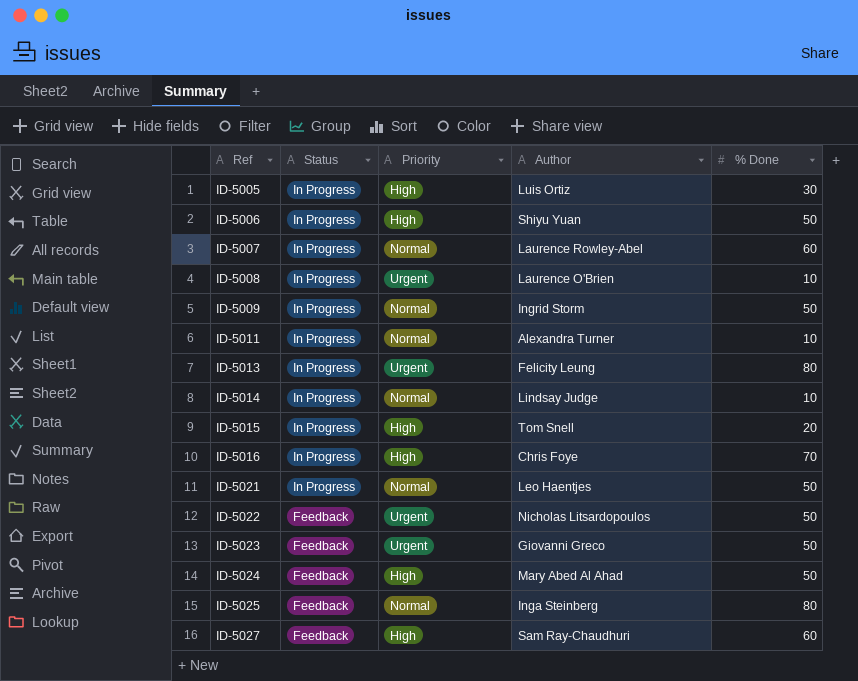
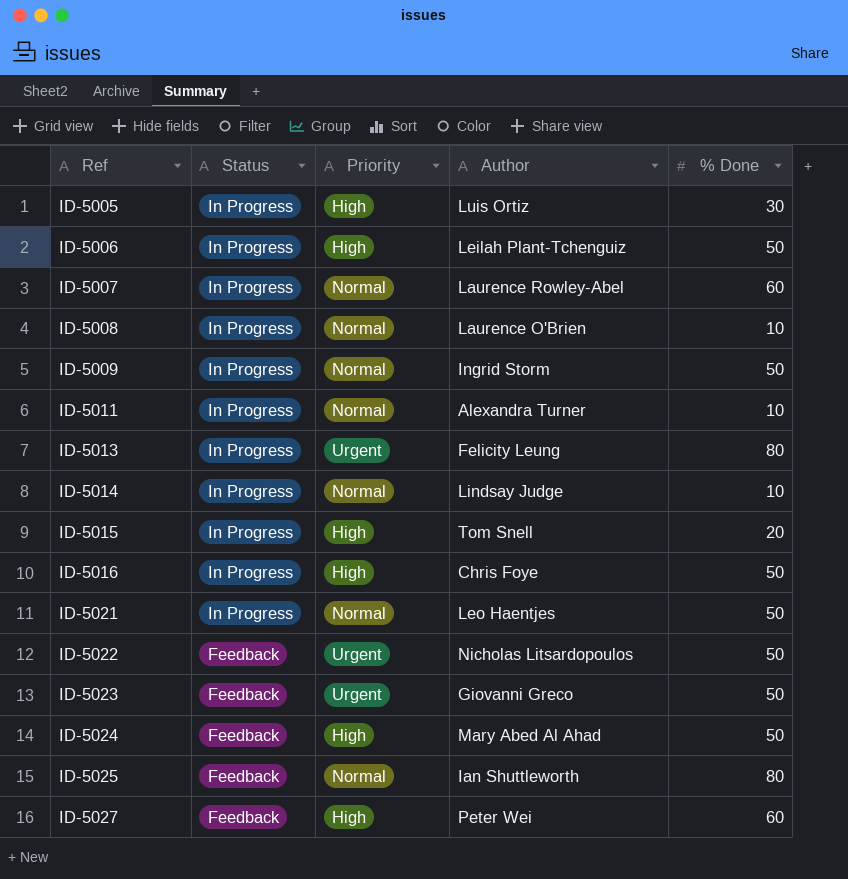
ID-5006 | Author: Shiyu Yuan -> Leilah Plant-Tchenguiz
ID-5008 | Priority: Urgent -> Normal
ID-5016 | % Done: 70 -> 50
ID-5025 | Author: Inga Steinberg -> Ian Shuttleworth
ID-5027 | Author: Sam Ray-Chaudhuri -> Peter Wei

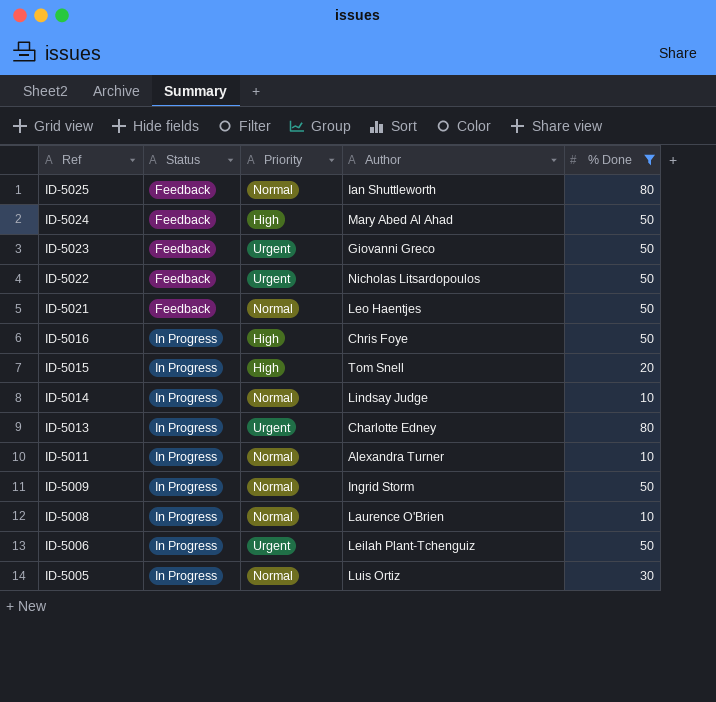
filter: none -> % Done != 60
row order: Ref ascending -> Ref descending
ID-5021 | Status: In Progress -> Feedback
ID-5013 | Author: Felicity Leung -> Charlotte Edney
ID-5006 | Priority: High -> Urgent
ID-5005 | Priority: High -> Normal

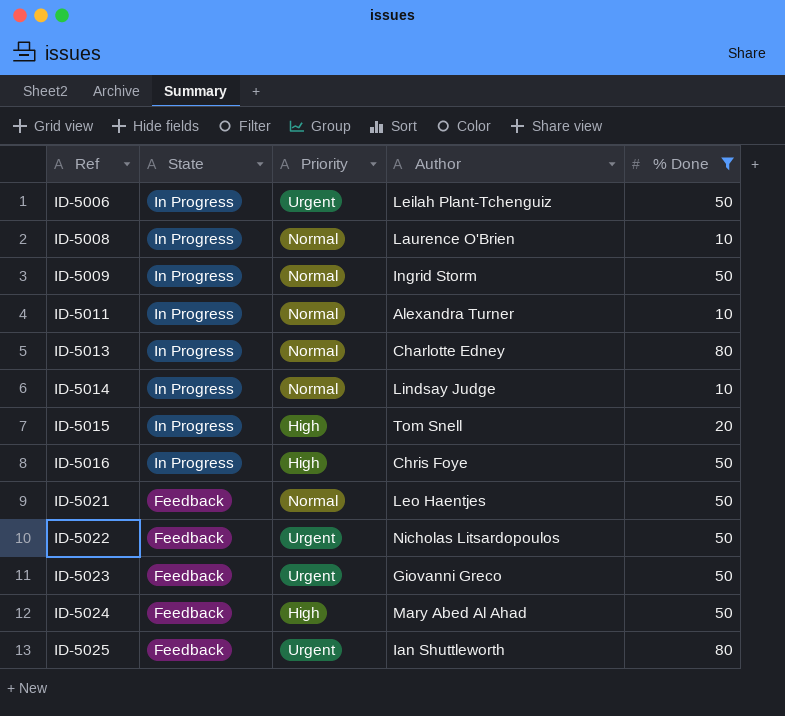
row order: Ref descending -> Ref ascending
column name: Status -> State
row ID-5005: In Progress | Normal | Luis Ortiz | 30 -> none
ID-5013 | Priority: Urgent -> Normal
ID-5025 | Priority: Normal -> Urgent

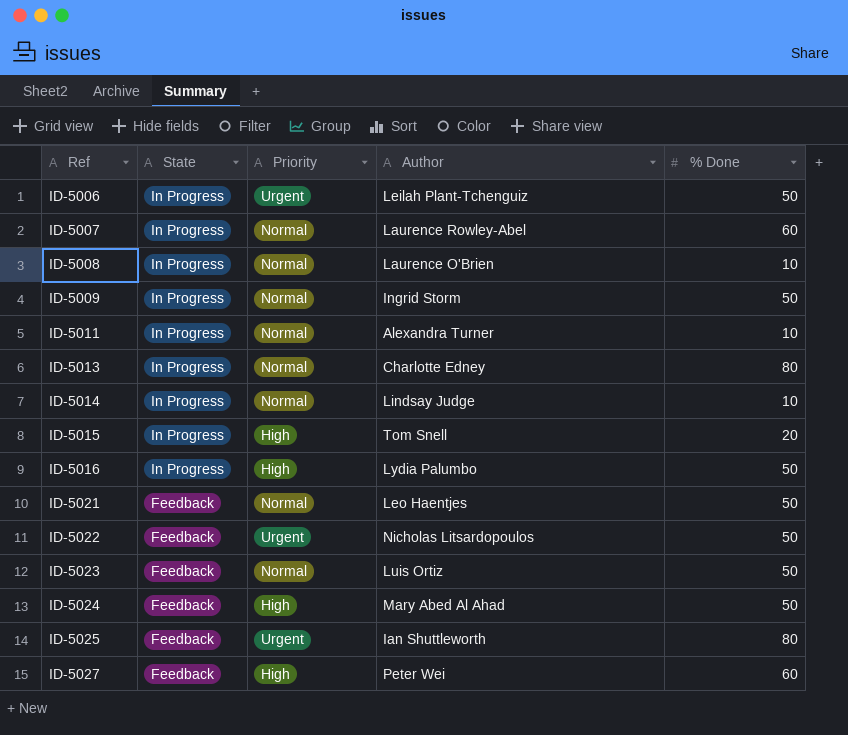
filter: % Done != 60 -> none
ID-5016 | Author: Chris Foye -> Lydia Palumbo
ID-5023 | Priority: Urgent -> Normal
ID-5023 | Author: Giovanni Greco -> Luis Ortiz

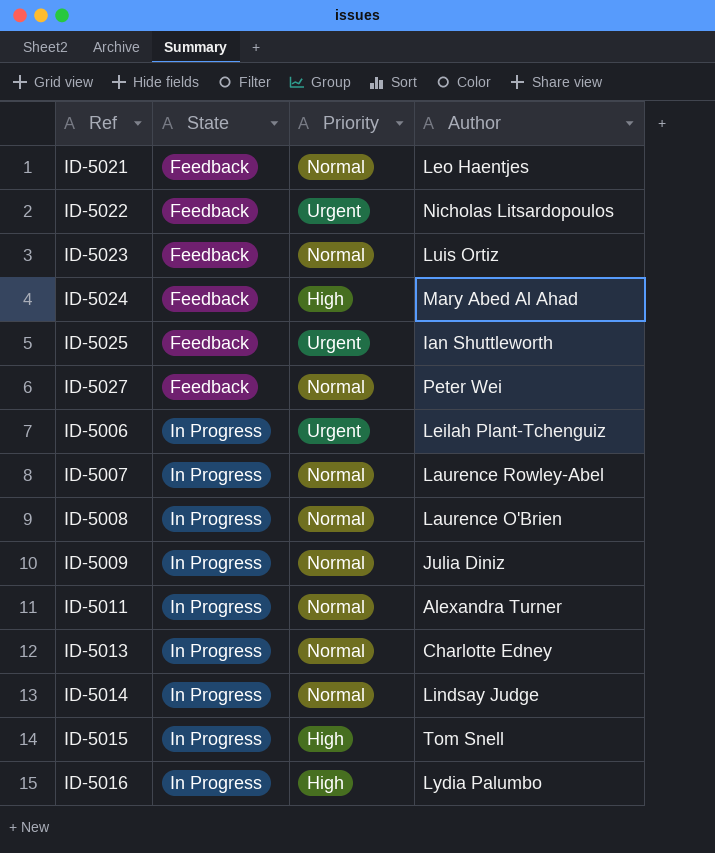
row order: Ref ascending -> State ascending
column % Done | position: 5 -> none
ID-5027 | Priority: High -> Normal
ID-5009 | Author: Ingrid Storm -> Julia Diniz

